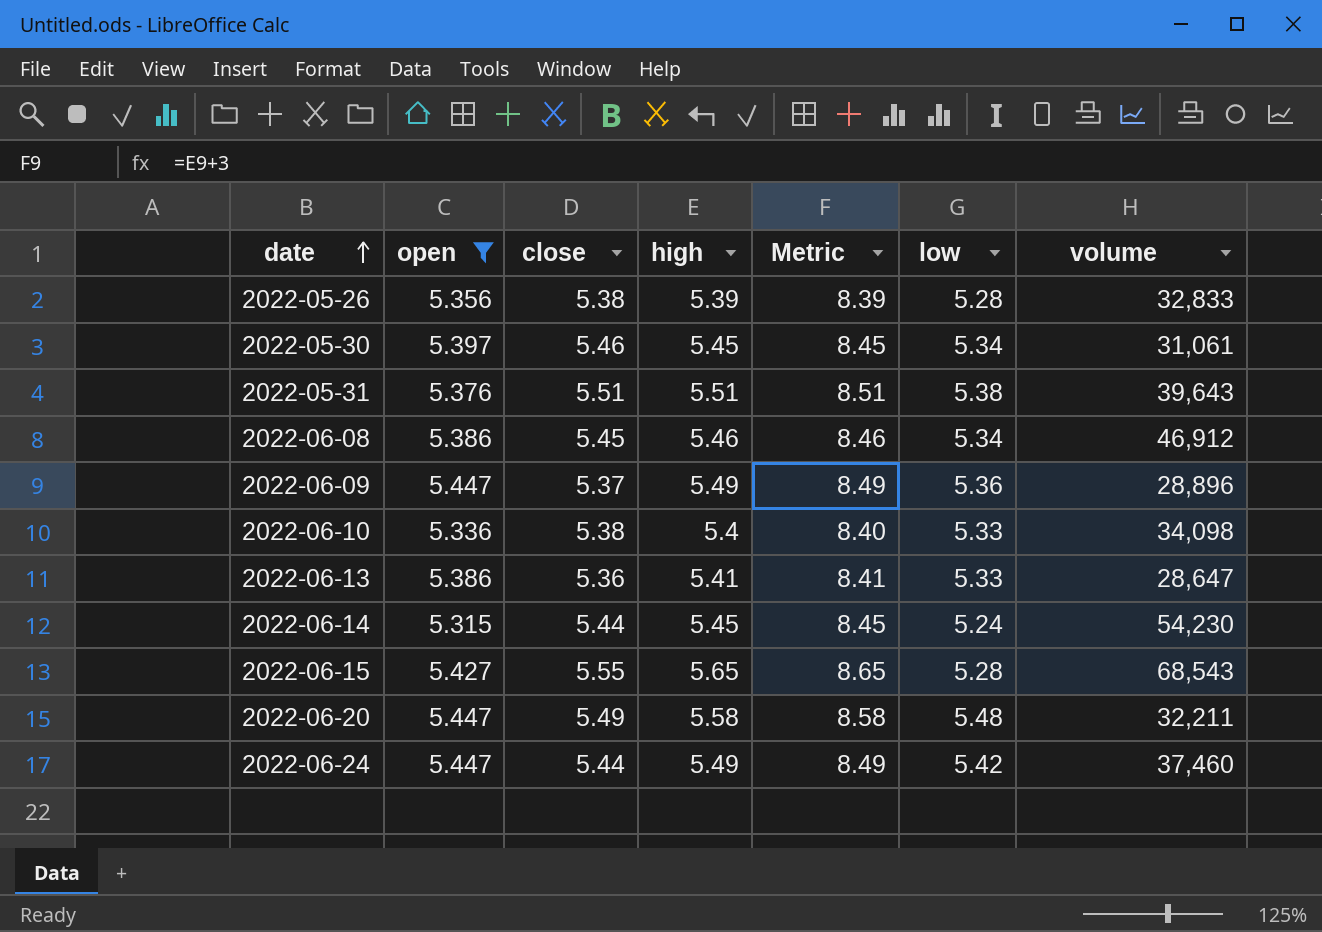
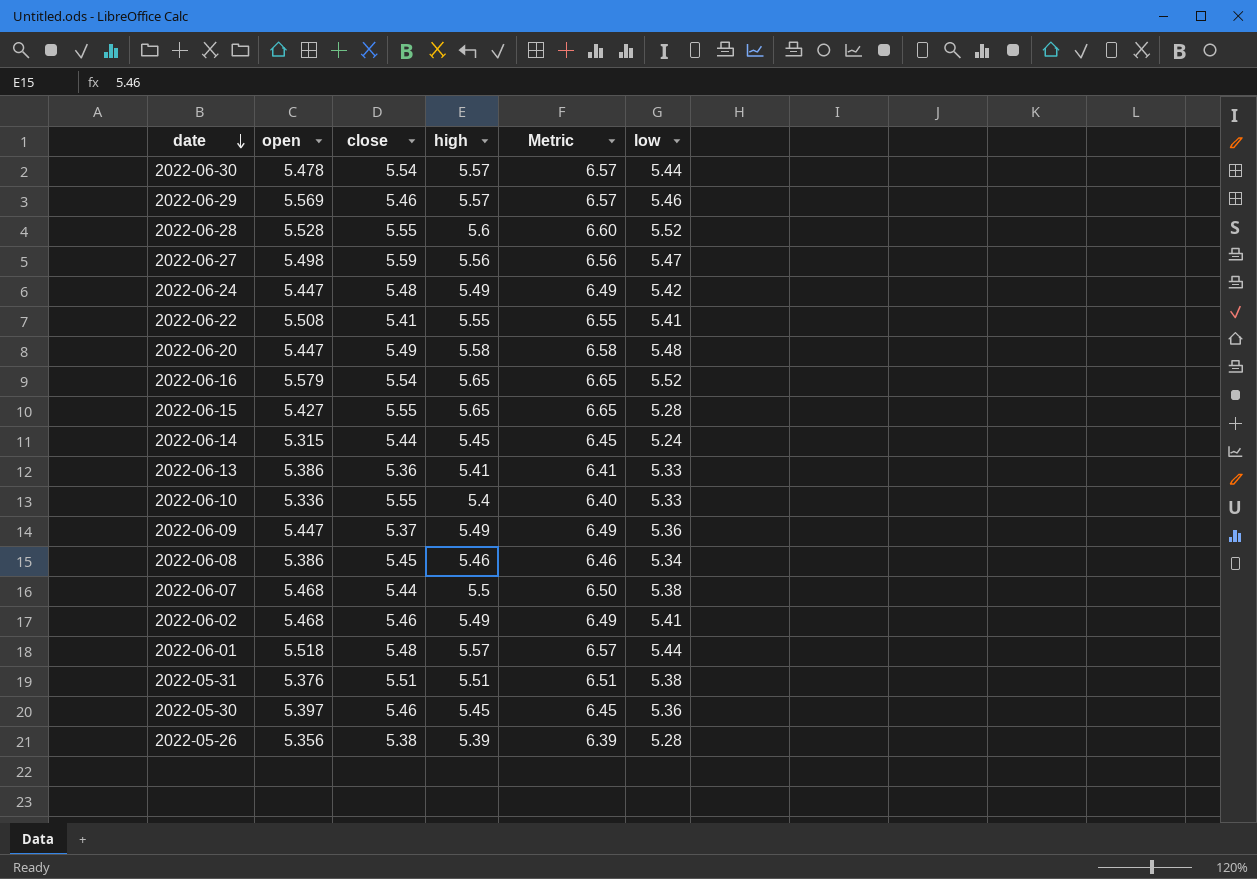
filter: open <= 5.447 -> none
row order: date ascending -> date descending
column volume | position: 7 -> none
column Metric | formula: [high] + 3 -> [high] + 1
2022-06-24 | close: 5.44 -> 5.48
2022-06-10 | close: 5.38 -> 5.55
2022-05-30 | low: 5.34 -> 5.36

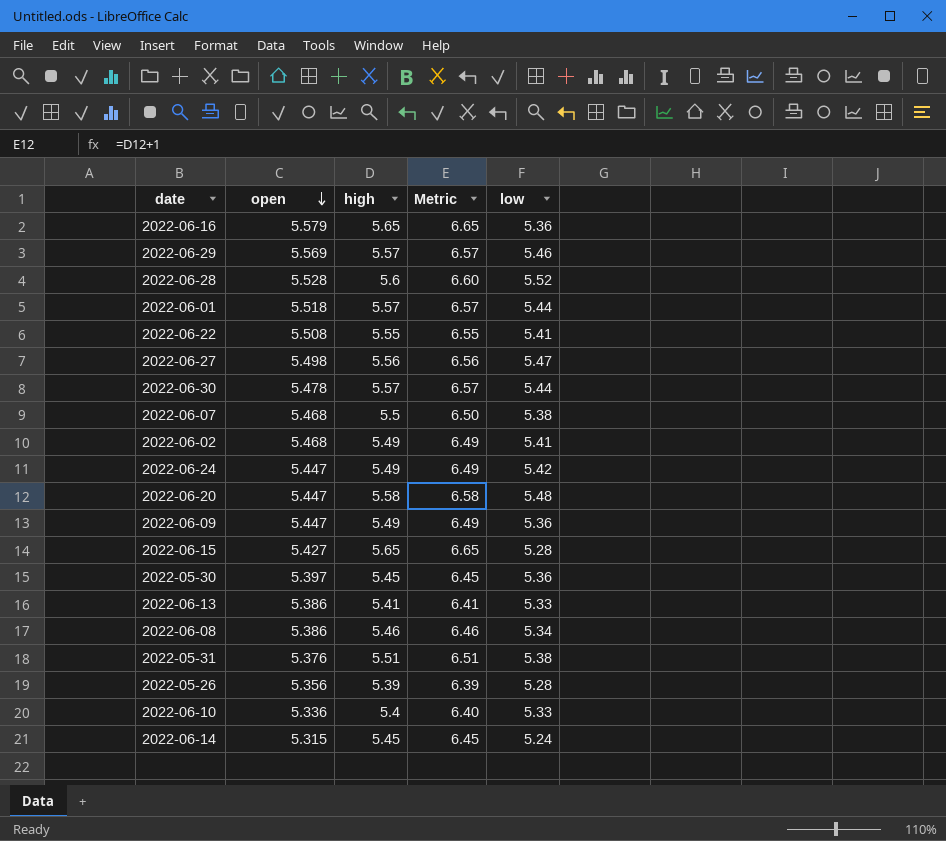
row order: date descending -> open descending
column close | position: 3 -> none
2022-06-16 | low: 5.52 -> 5.36

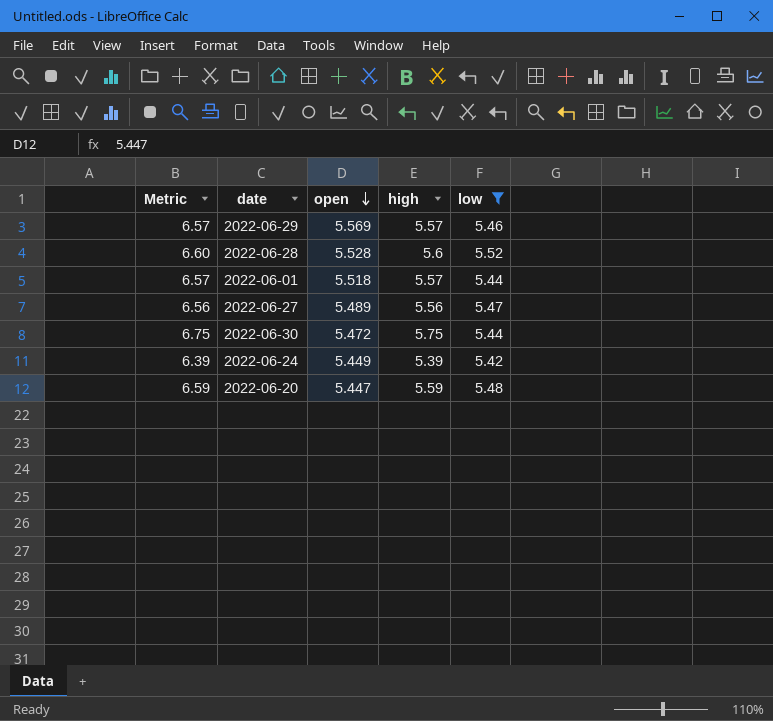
filter: none -> low >= 5.42
column Metric | position: 4 -> 1
2022-06-27 | open: 5.498 -> 5.489
2022-06-30 | Metric: 6.57 -> 6.75
2022-06-30 | open: 5.478 -> 5.472
2022-06-30 | high: 5.57 -> 5.75
2022-06-24 | Metric: 6.49 -> 6.39
2022-06-24 | open: 5.447 -> 5.449
2022-06-24 | high: 5.49 -> 5.39
2022-06-20 | Metric: 6.58 -> 6.59
2022-06-20 | high: 5.58 -> 5.59

